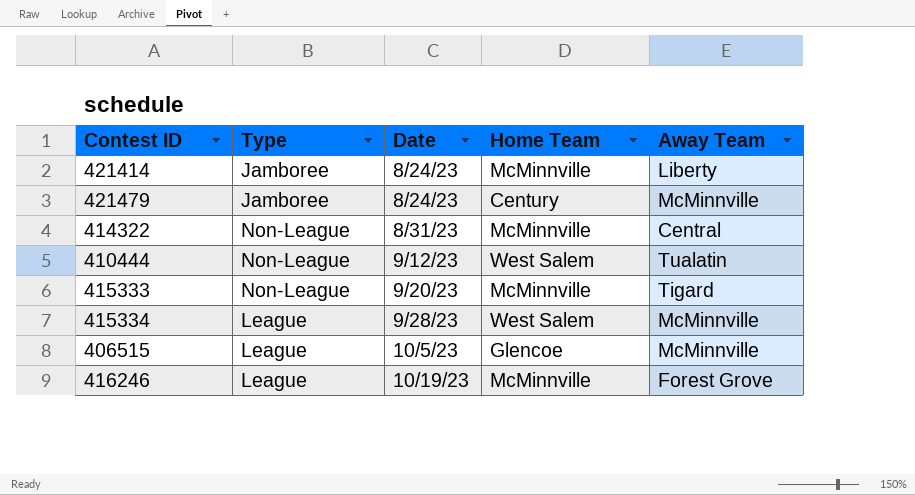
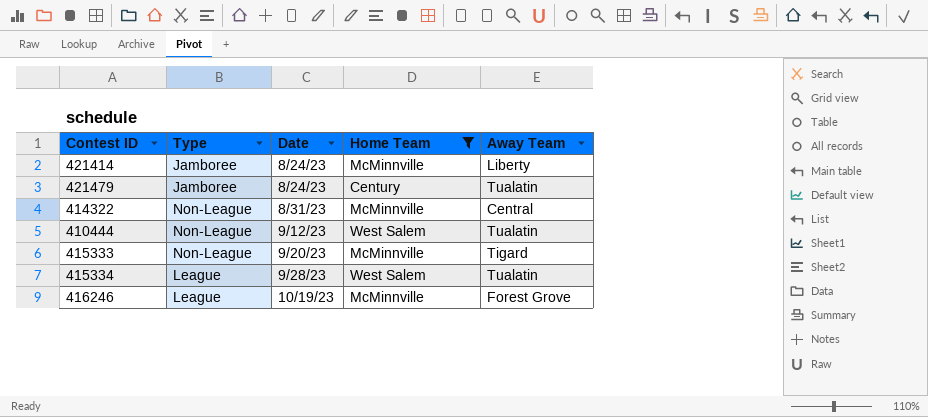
filter: none -> Home Team != Glencoe
421479 | Away Team: McMinnville -> Tualatin
415334 | Away Team: McMinnville -> Tualatin

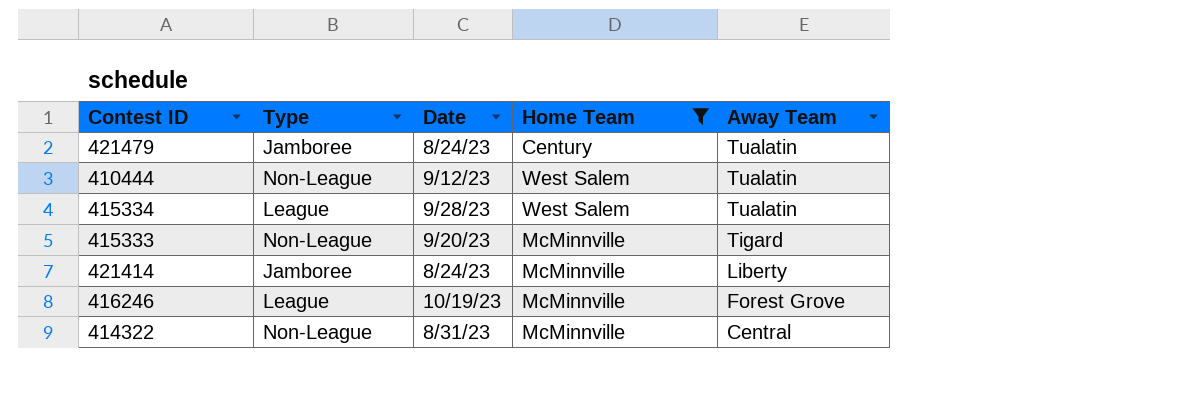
row order: Date ascending -> Away Team descending

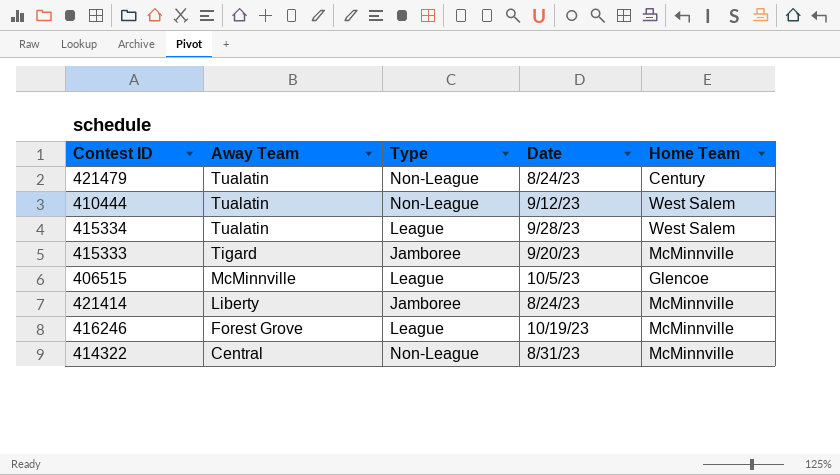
filter: Home Team != Glencoe -> none
column Away Team | position: 5 -> 2
421479 | Type: Jamboree -> Non-League
415333 | Type: Non-League -> Jamboree

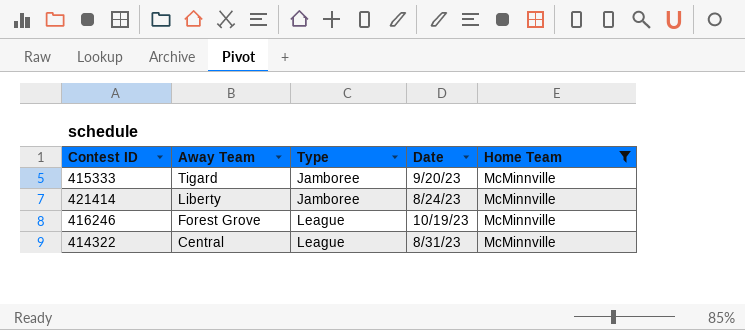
filter: none -> Home Team = McMinnville
414322 | Type: Non-League -> League

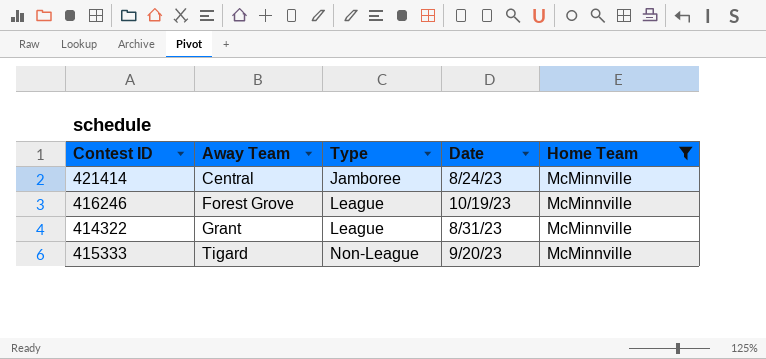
row order: Away Team descending -> Away Team ascending
421414 | Away Team: Liberty -> Central
414322 | Away Team: Central -> Grant
415333 | Type: Jamboree -> Non-League

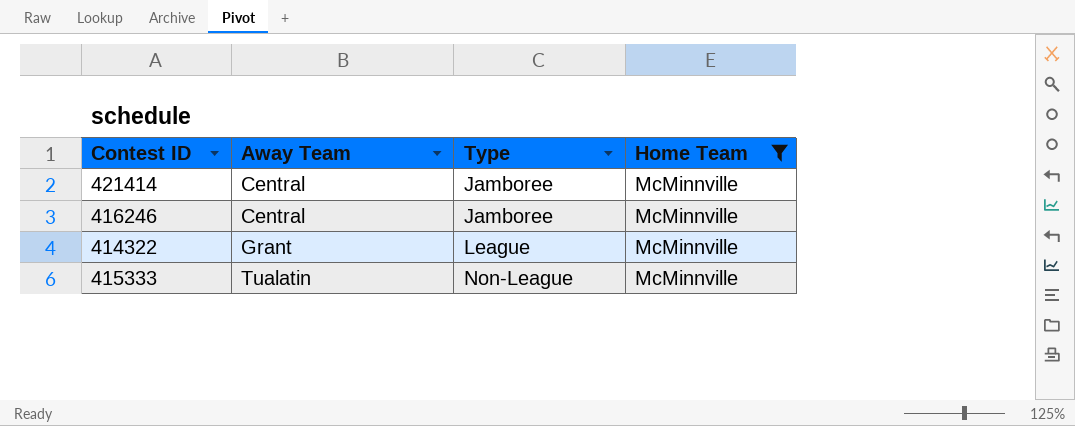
column Date | position: 4 -> none
416246 | Away Team: Forest Grove -> Central
416246 | Type: League -> Jamboree
415333 | Away Team: Tigard -> Tualatin

